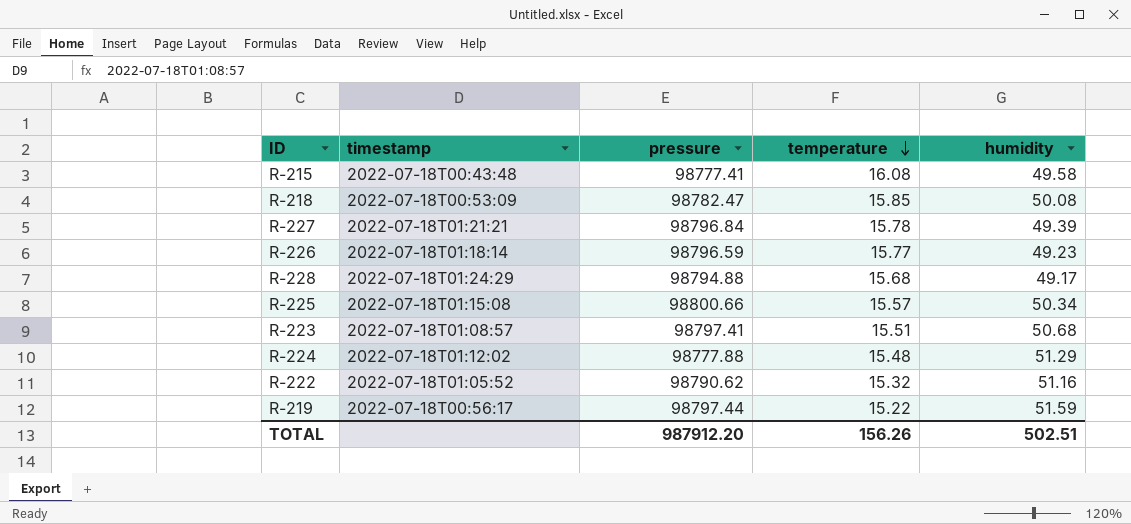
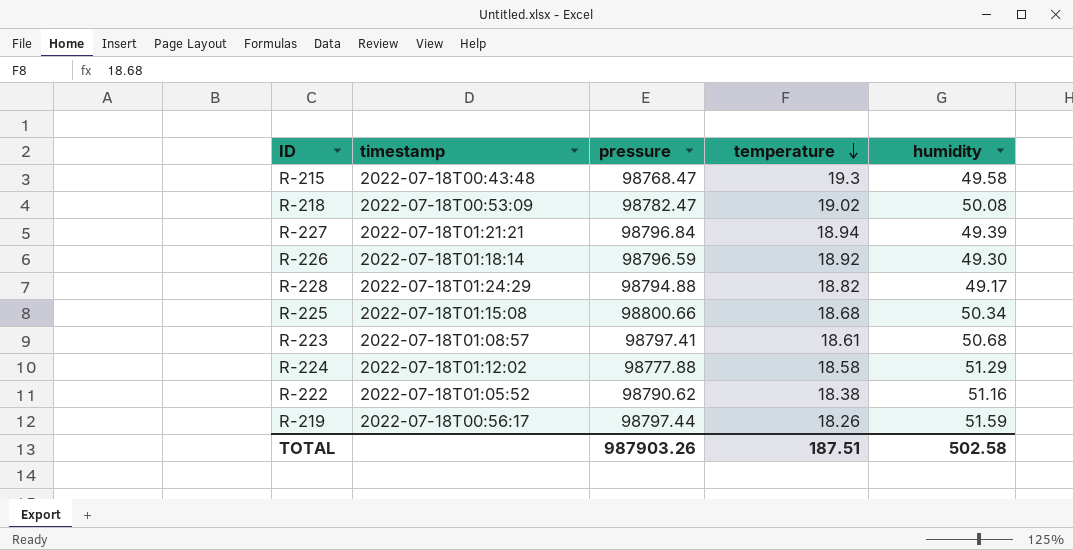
R-215 | pressure: 98777.41 -> 98768.47
R-215 | temperature: 16.08 -> 19.3
R-218 | temperature: 15.85 -> 19.02
R-227 | temperature: 15.78 -> 18.94
R-226 | temperature: 15.77 -> 18.92
R-226 | humidity: 49.23 -> 49.30
R-228 | temperature: 15.68 -> 18.82
R-225 | temperature: 15.57 -> 18.68
R-223 | temperature: 15.51 -> 18.61
R-224 | temperature: 15.48 -> 18.58
R-222 | temperature: 15.32 -> 18.38
R-219 | temperature: 15.22 -> 18.26
TOTAL | pressure: 987912.20 -> 987903.26
TOTAL | temperature: 156.26 -> 187.51
TOTAL | humidity: 502.51 -> 502.58

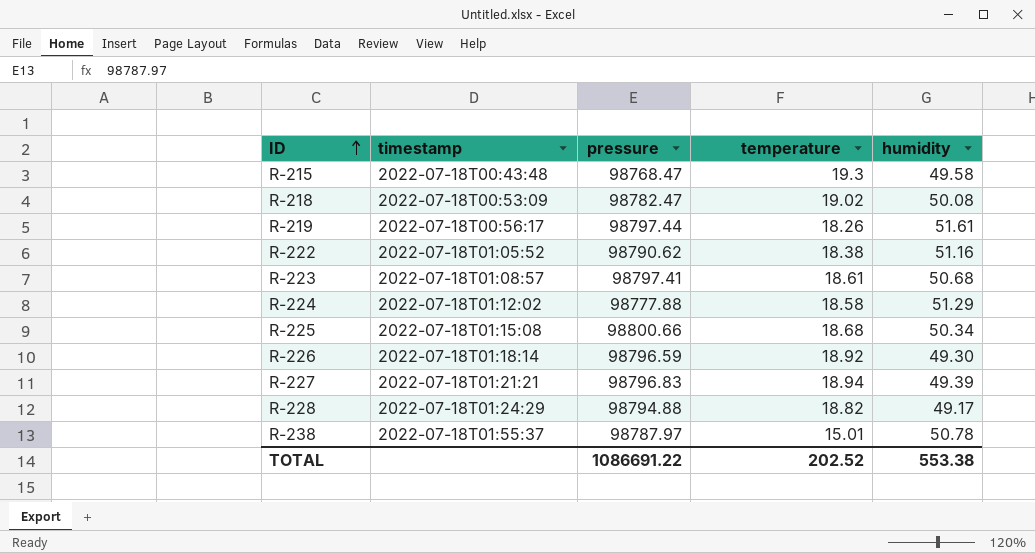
row order: temperature descending -> ID ascending
R-219 | humidity: 51.59 -> 51.61
R-227 | pressure: 98796.84 -> 98796.83
row R-238: none -> 2022-07-18T01:55:37 | 98787.97 | 15.01 | 50.78
TOTAL | pressure: 987903.26 -> 1086691.22
TOTAL | temperature: 187.51 -> 202.52
TOTAL | humidity: 502.58 -> 553.38

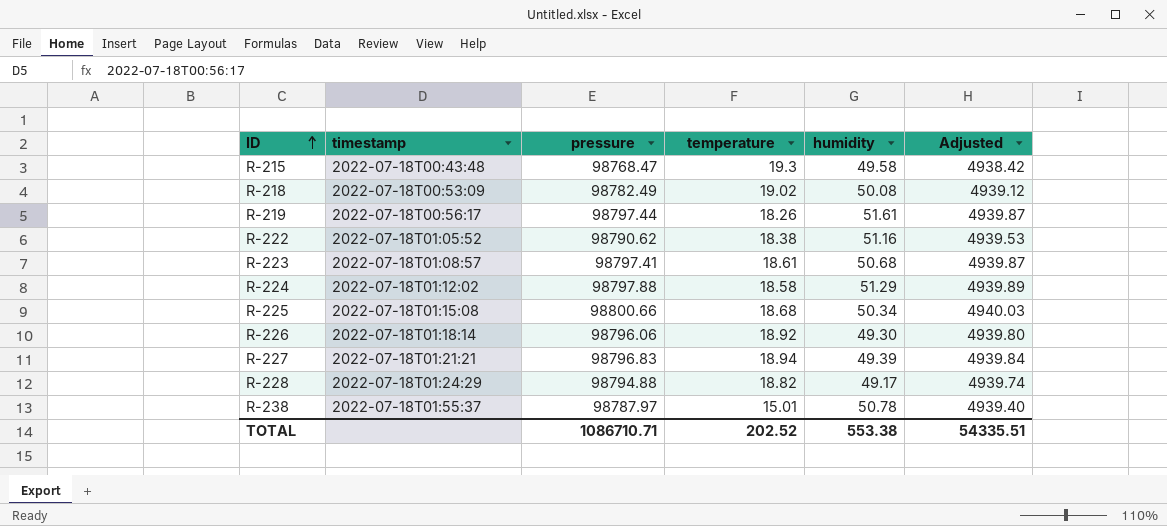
column Adjusted | formula: none -> [pressure] * 0.05
R-218 | pressure: 98782.47 -> 98782.49
R-224 | pressure: 98777.88 -> 98797.88
R-226 | pressure: 98796.59 -> 98796.06
TOTAL | pressure: 1086691.22 -> 1086710.71

